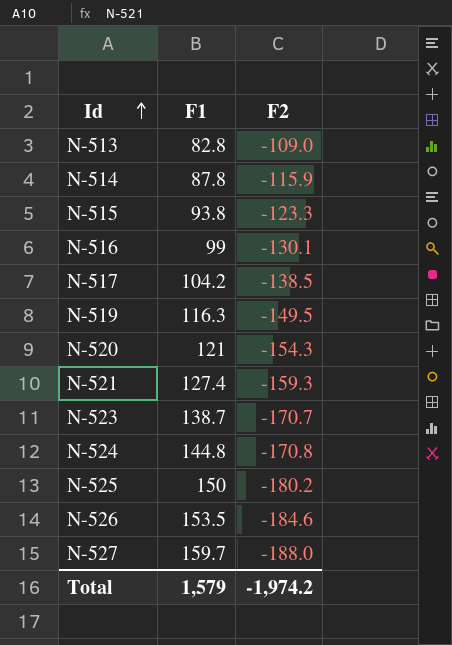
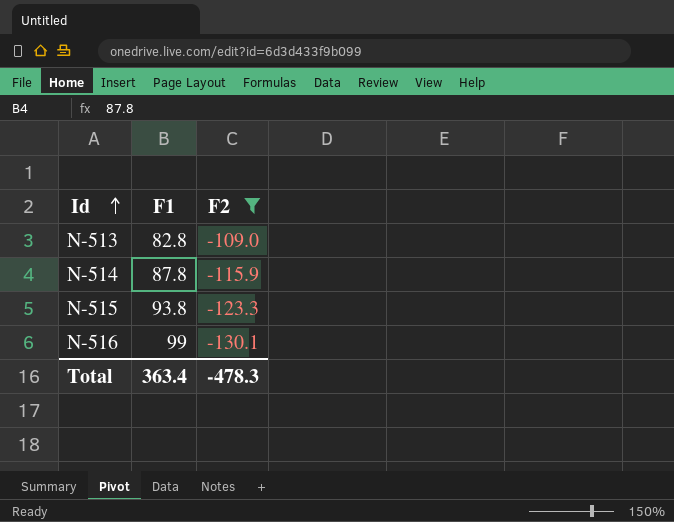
filter: none -> F2 >= -130.1
Total | F1: 1,579 -> 363.4
Total | F2: -1,974.2 -> -478.3

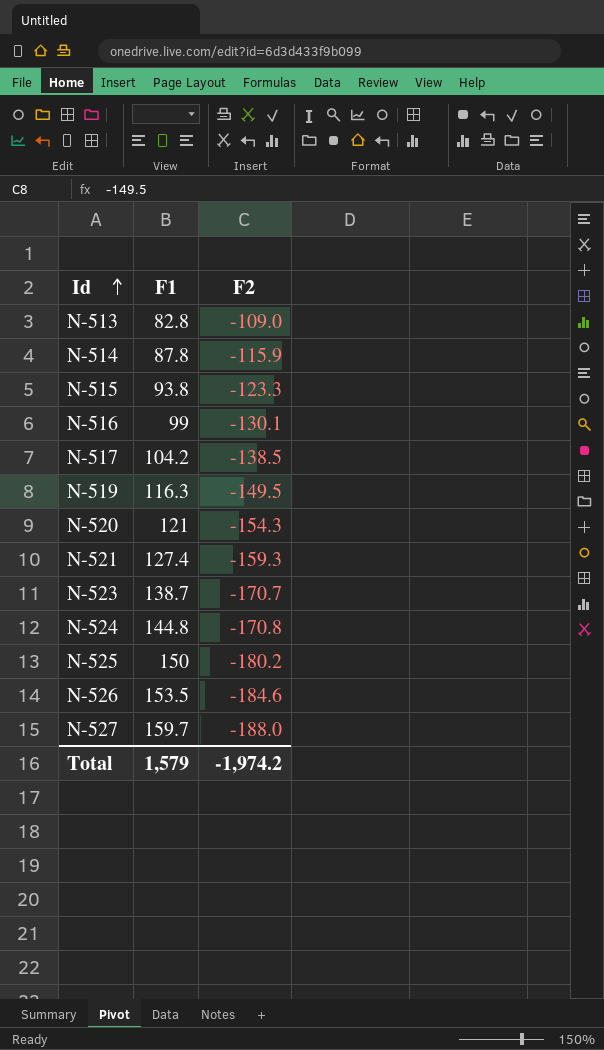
filter: F2 >= -130.1 -> none
Total | F1: 363.4 -> 1,579
Total | F2: -478.3 -> -1,974.2

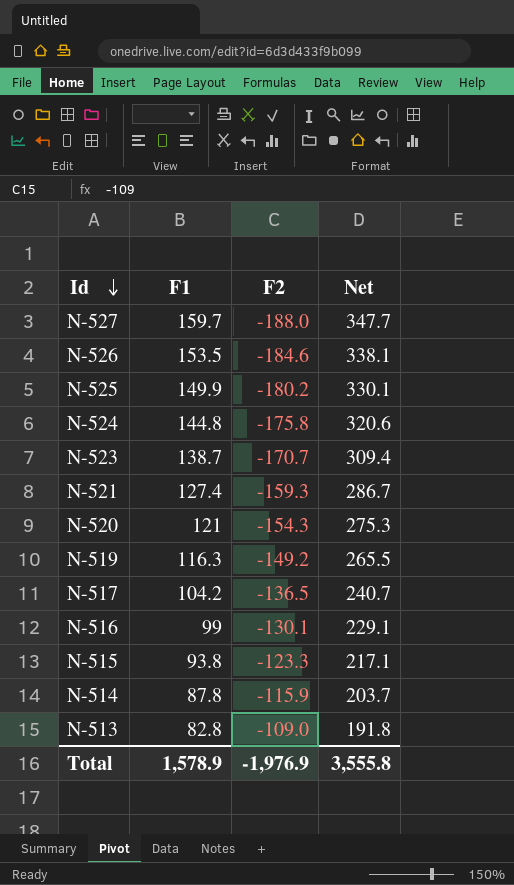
row order: Id ascending -> Id descending
column Net | formula: none -> [F1] - [F2]
N-525 | F1: 150 -> 149.9
N-524 | F2: -170.8 -> -175.8
N-519 | F2: -149.5 -> -149.2
N-517 | F2: -138.5 -> -136.5
Total | F1: 1,579 -> 1,578.9
Total | F2: -1,974.2 -> -1,976.9

